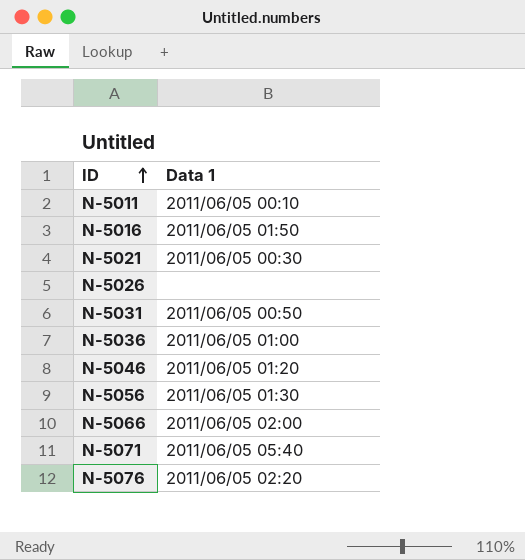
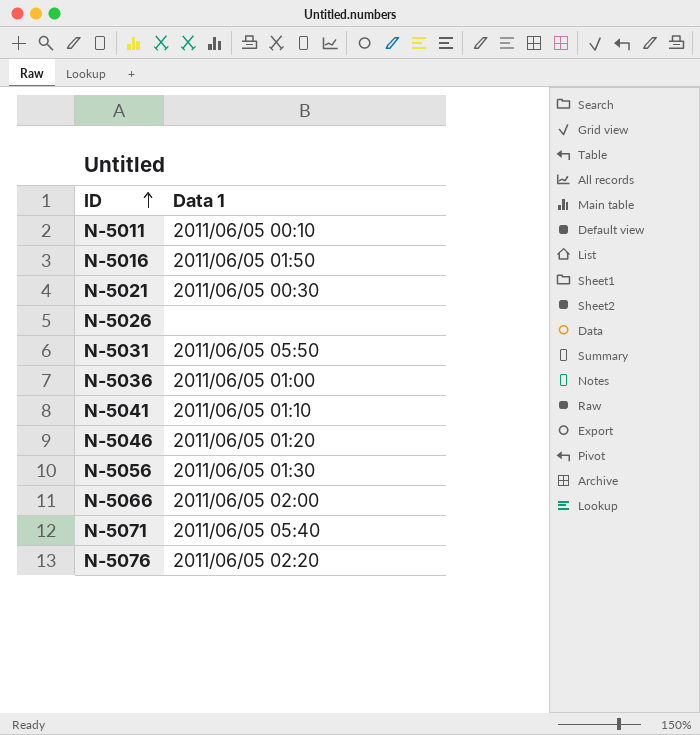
N-5031 | Data 1: 2011/06/05 00:50 -> 2011/06/05 05:50
row N-5041: none -> 2011/06/05 01:10

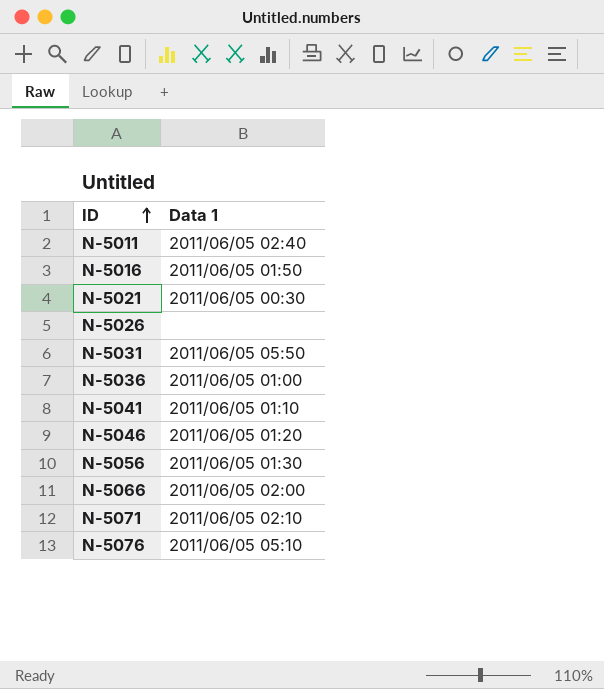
N-5011 | Data 1: 2011/06/05 00:10 -> 2011/06/05 02:40
N-5071 | Data 1: 2011/06/05 05:40 -> 2011/06/05 02:10
N-5076 | Data 1: 2011/06/05 02:20 -> 2011/06/05 05:10

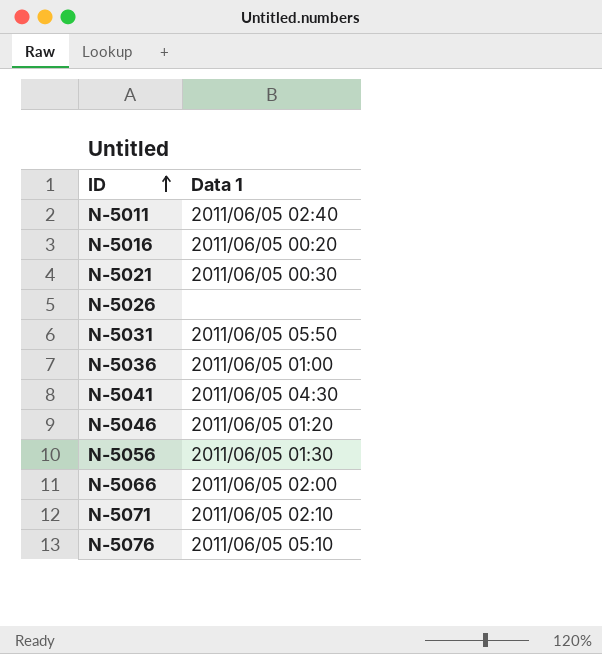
N-5016 | Data 1: 2011/06/05 01:50 -> 2011/06/05 00:20
N-5041 | Data 1: 2011/06/05 01:10 -> 2011/06/05 04:30

